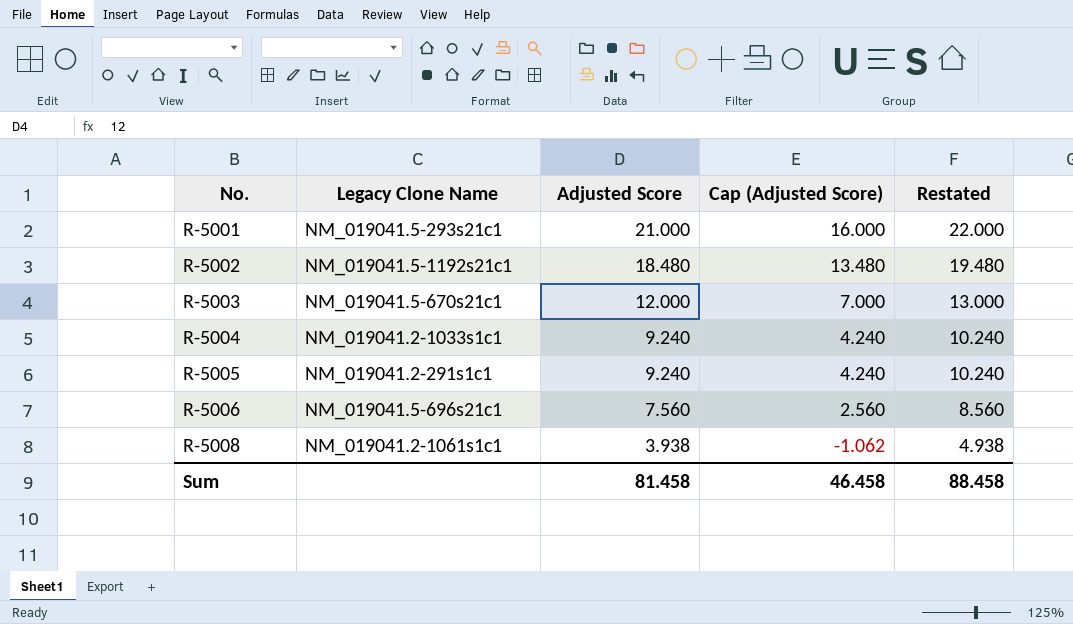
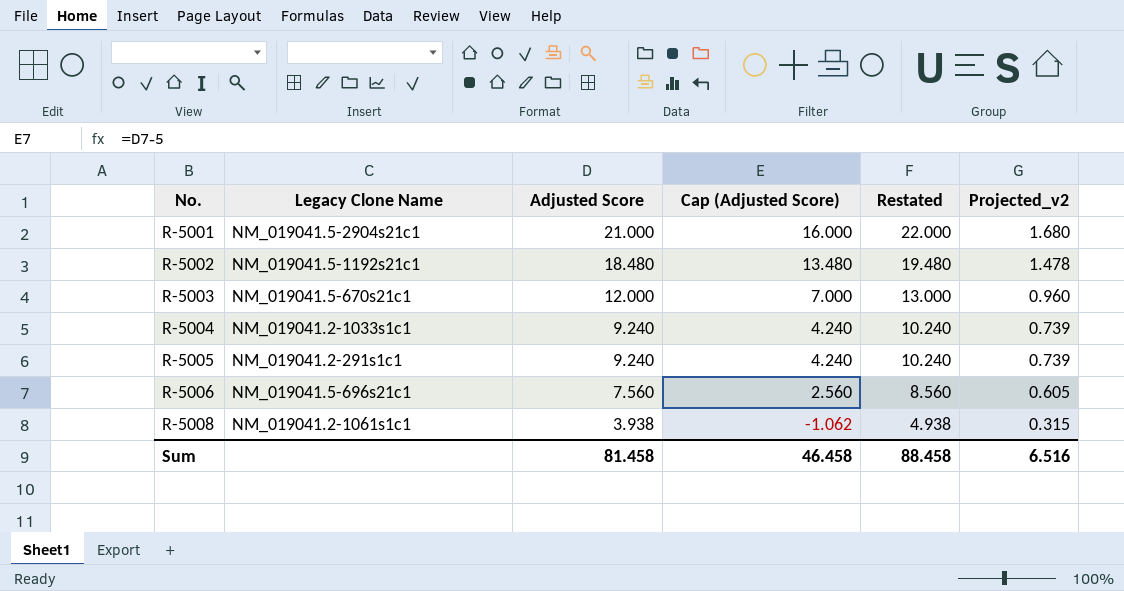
column Projected_v2 | formula: none -> [Adjusted Score] * 0.08
R-5001 | Legacy Clone Name: NM_019041.5-293s21c1 -> NM_019041.5-2904s21c1

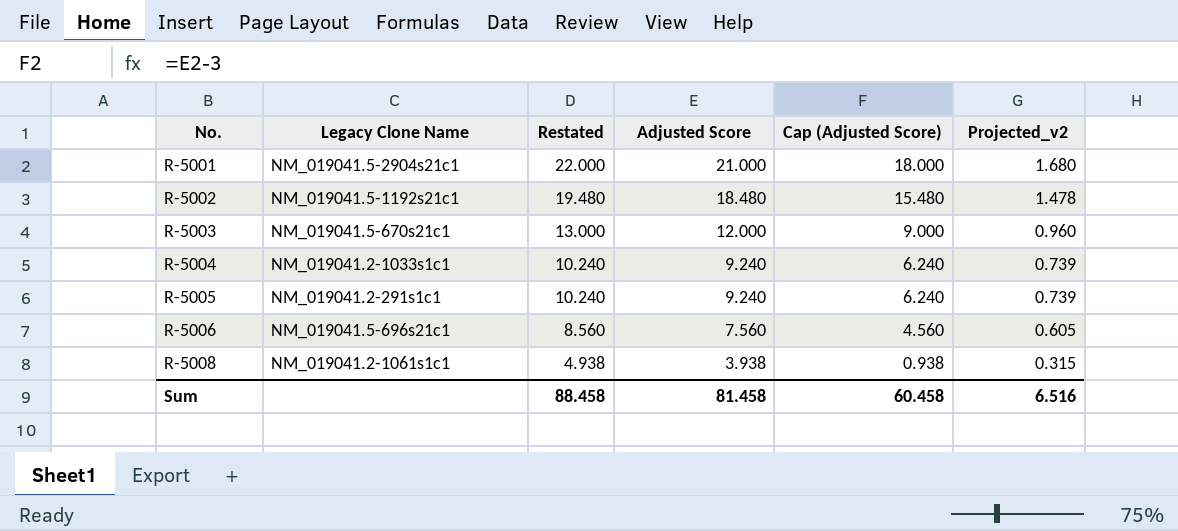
column Restated | position: 5 -> 3
column Cap (Adjusted Score) | formula: [Adjusted Score] - 5 -> [Adjusted Score] - 3
Sum | Cap (Adjusted Score): 46.458 -> 60.458

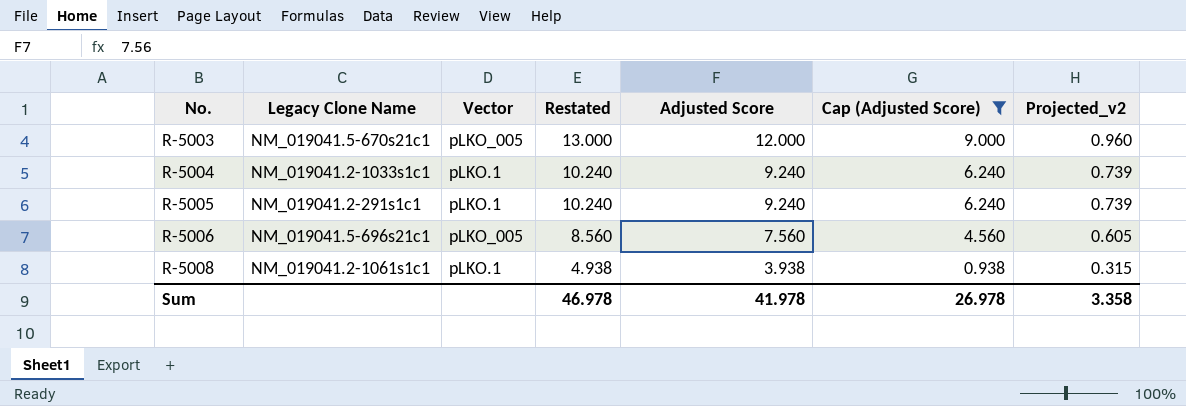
filter: none -> Cap (Adjusted Score) <= 9.000
column Vector | position: none -> 3
Sum | Restated: 88.458 -> 46.978
Sum | Adjusted Score: 81.458 -> 41.978
Sum | Cap (Adjusted Score): 60.458 -> 26.978
Sum | Projected_v2: 6.516 -> 3.358

